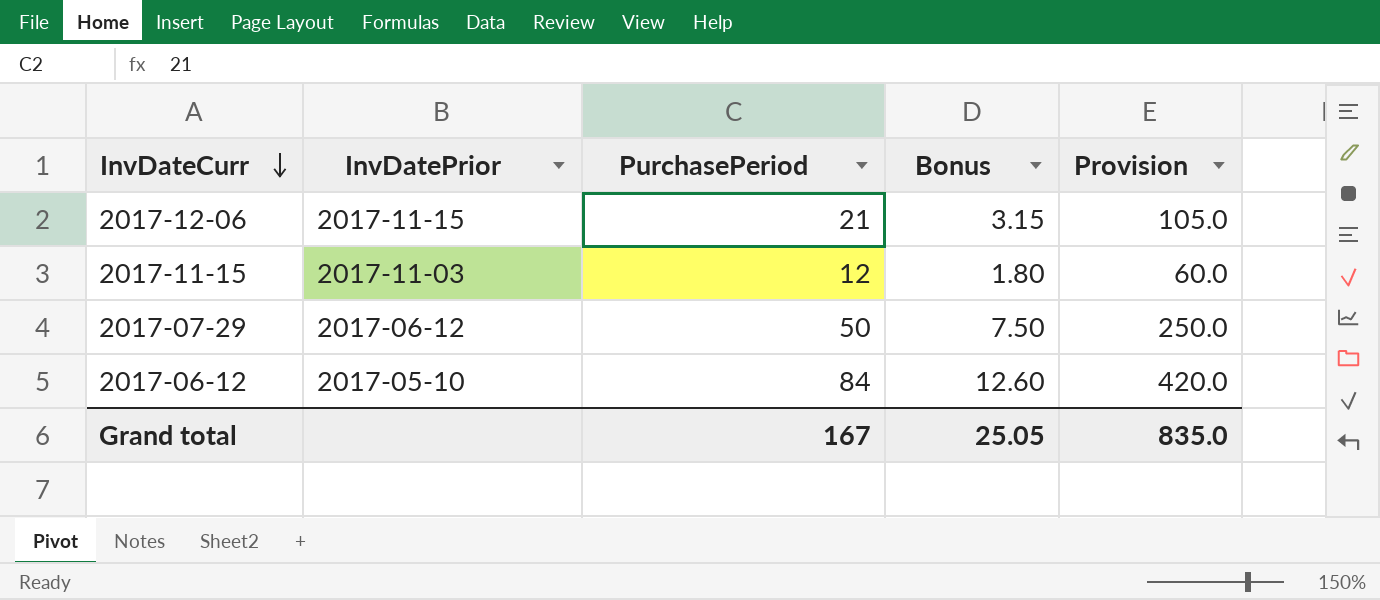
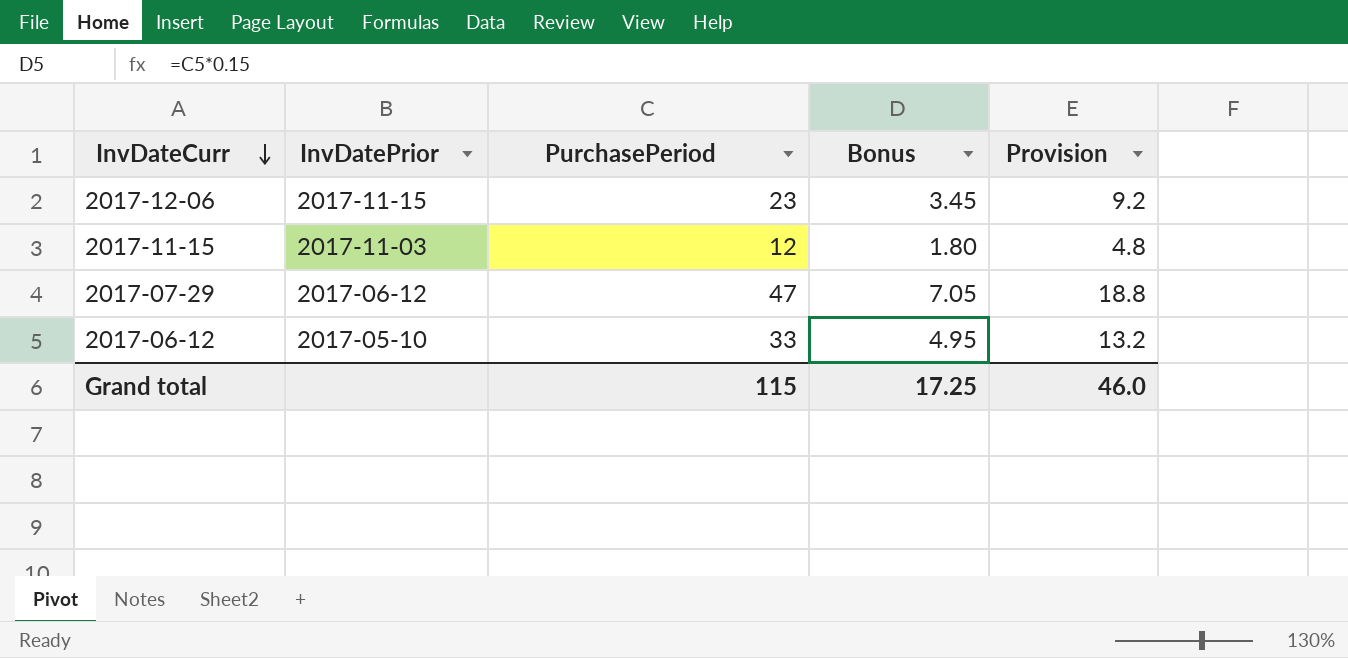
column Provision | formula: [PurchasePeriod] * 5 -> [PurchasePeriod] * 0.4
2017-12-06 | PurchasePeriod: 21 -> 23
2017-12-06 | Bonus: 3.15 -> 3.45
2017-07-29 | PurchasePeriod: 50 -> 47
2017-07-29 | Bonus: 7.50 -> 7.05
2017-06-12 | PurchasePeriod: 84 -> 33
2017-06-12 | Bonus: 12.60 -> 4.95
Grand total | PurchasePeriod: 167 -> 115
Grand total | Bonus: 25.05 -> 17.25
Grand total | Provision: 835.0 -> 46.0

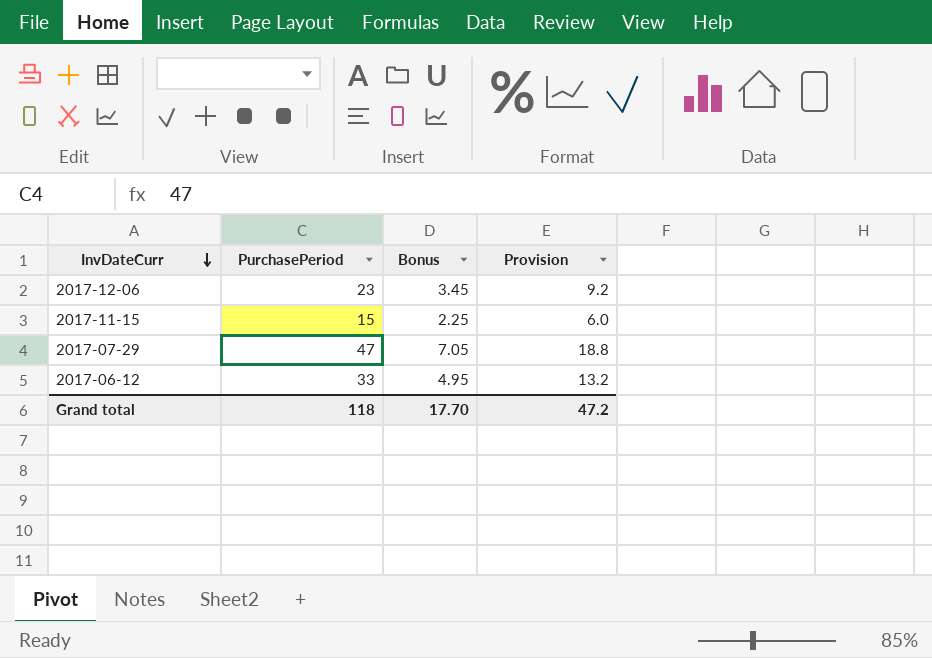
column InvDatePrior | position: 2 -> none
2017-11-15 | PurchasePeriod: 12 -> 15
2017-11-15 | Bonus: 1.80 -> 2.25
2017-11-15 | Provision: 4.8 -> 6.0
Grand total | PurchasePeriod: 115 -> 118
Grand total | Bonus: 17.25 -> 17.70
Grand total | Provision: 46.0 -> 47.2

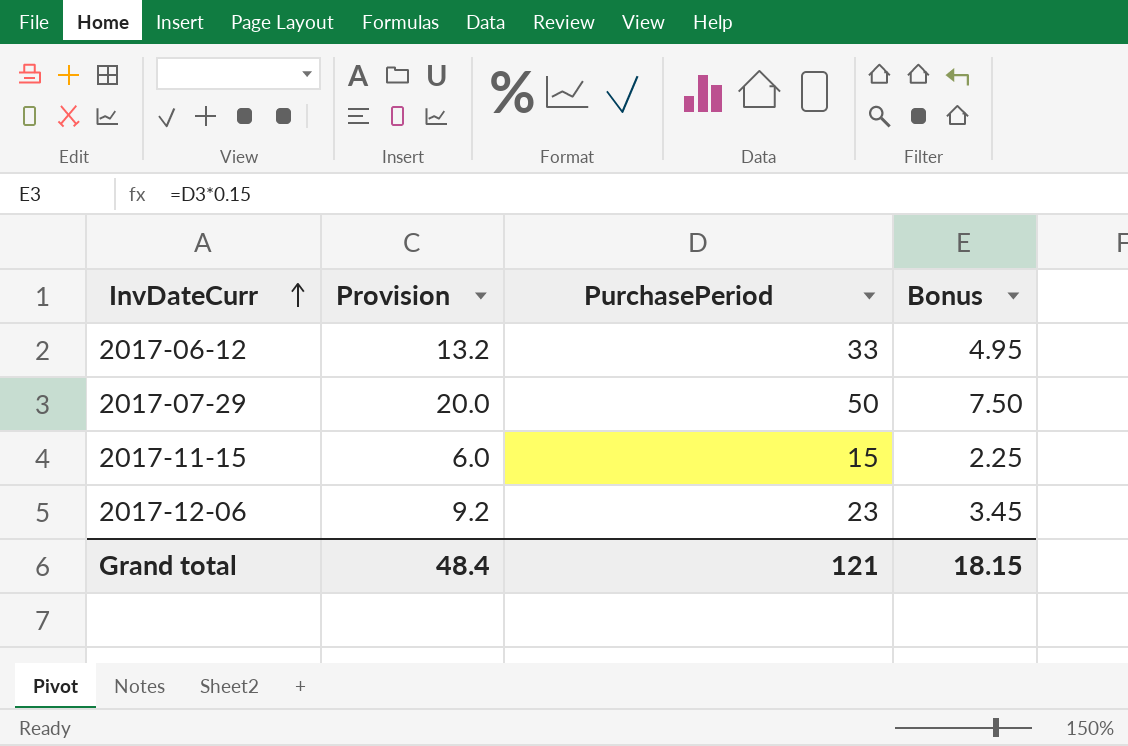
row order: InvDateCurr descending -> InvDateCurr ascending
column Provision | position: 4 -> 2
2017-07-29 | Provision: 18.8 -> 20.0
2017-07-29 | PurchasePeriod: 47 -> 50
2017-07-29 | Bonus: 7.05 -> 7.50
Grand total | Provision: 47.2 -> 48.4
Grand total | PurchasePeriod: 118 -> 121
Grand total | Bonus: 17.70 -> 18.15

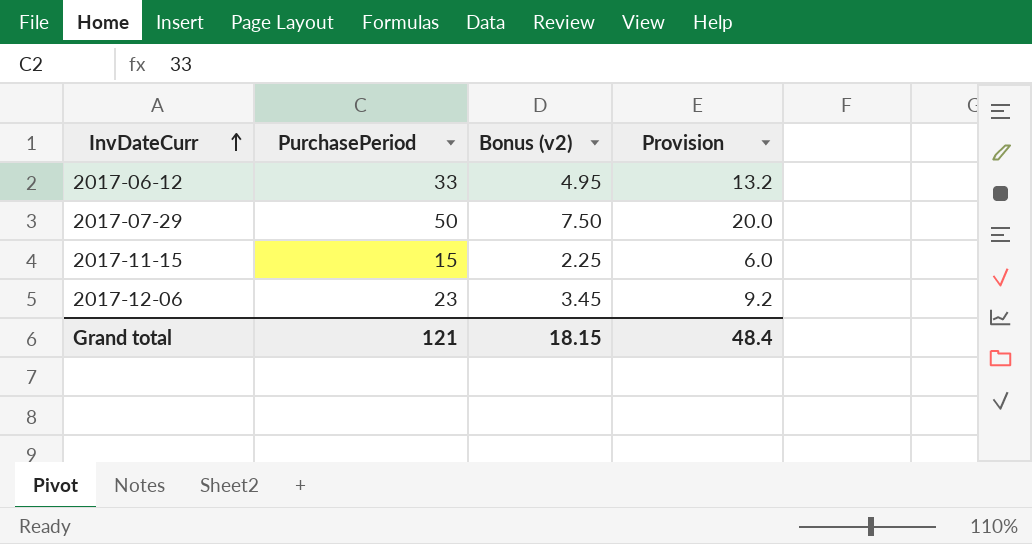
column name: Bonus -> Bonus (v2)
column Provision | position: 2 -> 4

